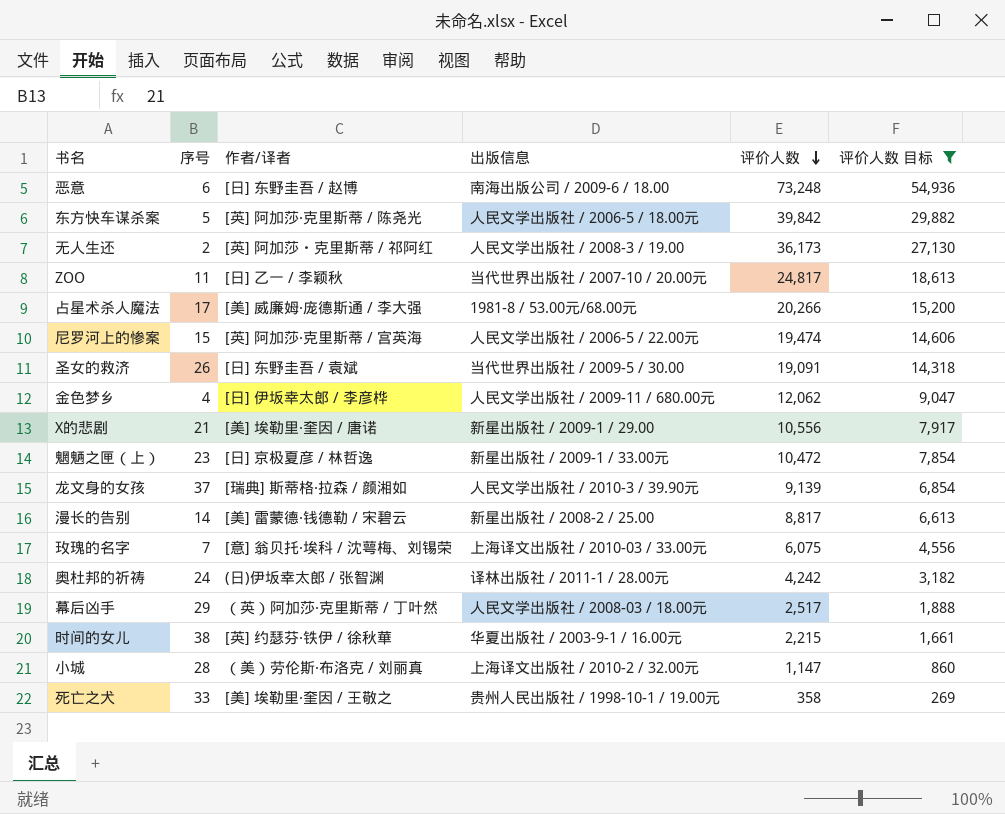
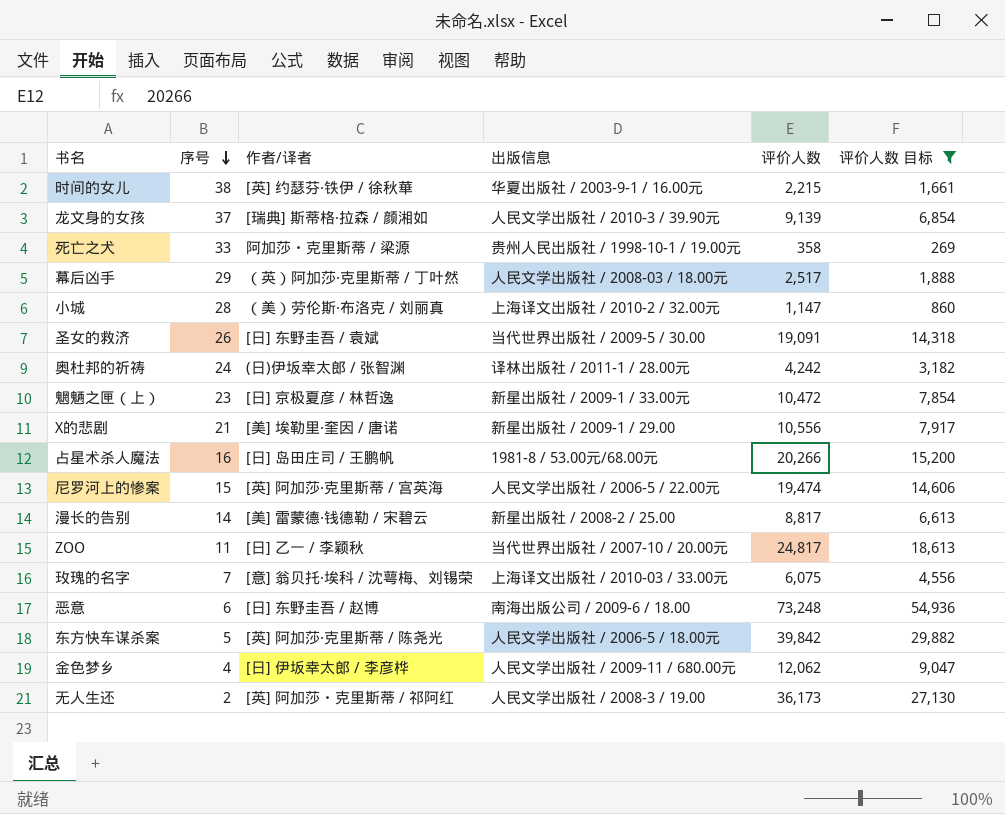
row order: 评价人数 descending -> 序号 descending
死亡之犬 | 作者/译者: [美] 埃勒里·奎因 / 王敬之 -> 阿加莎・克里斯蒂 / 梁源
占星术杀人魔法 | 序号: 17 -> 16
占星术杀人魔法 | 作者/译者: [美] 威廉姆·庞德斯通 / 李大强 -> [日] 岛田庄司 / 王鹏帆

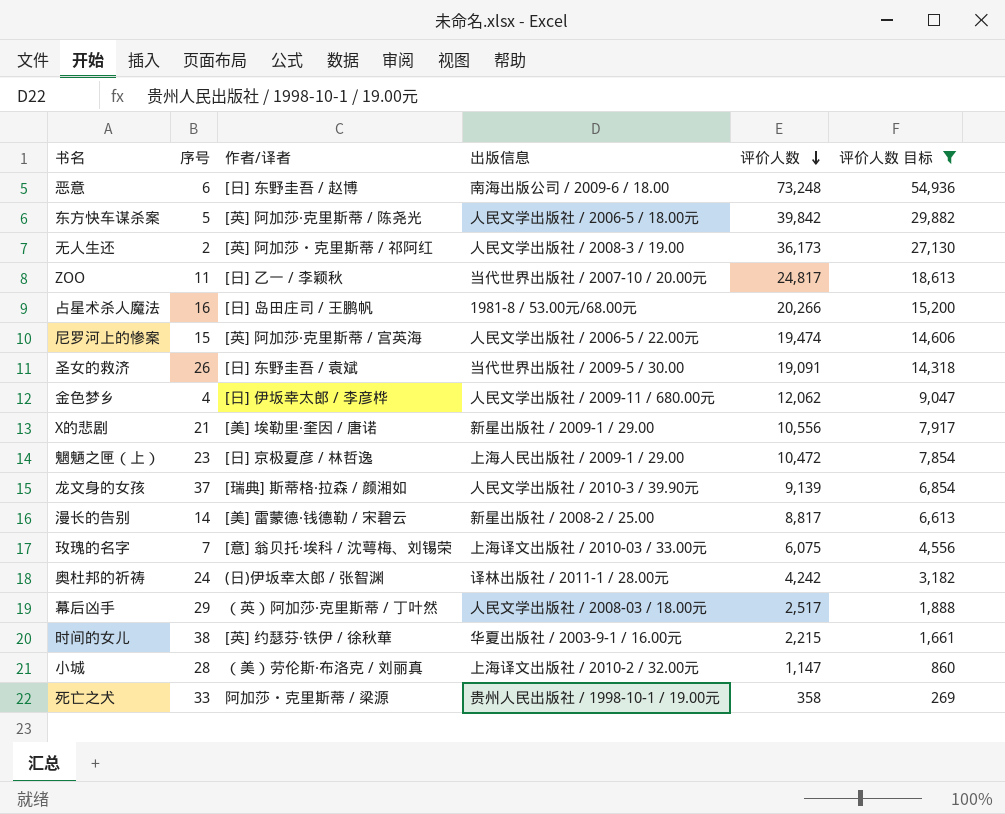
row order: 序号 descending -> 评价人数 descending
魍魉之匣（上） | 出版信息: 新星出版社 / 2009-1 / 33.00元 -> 上海人民出版社 / 2009-1 / 29.00

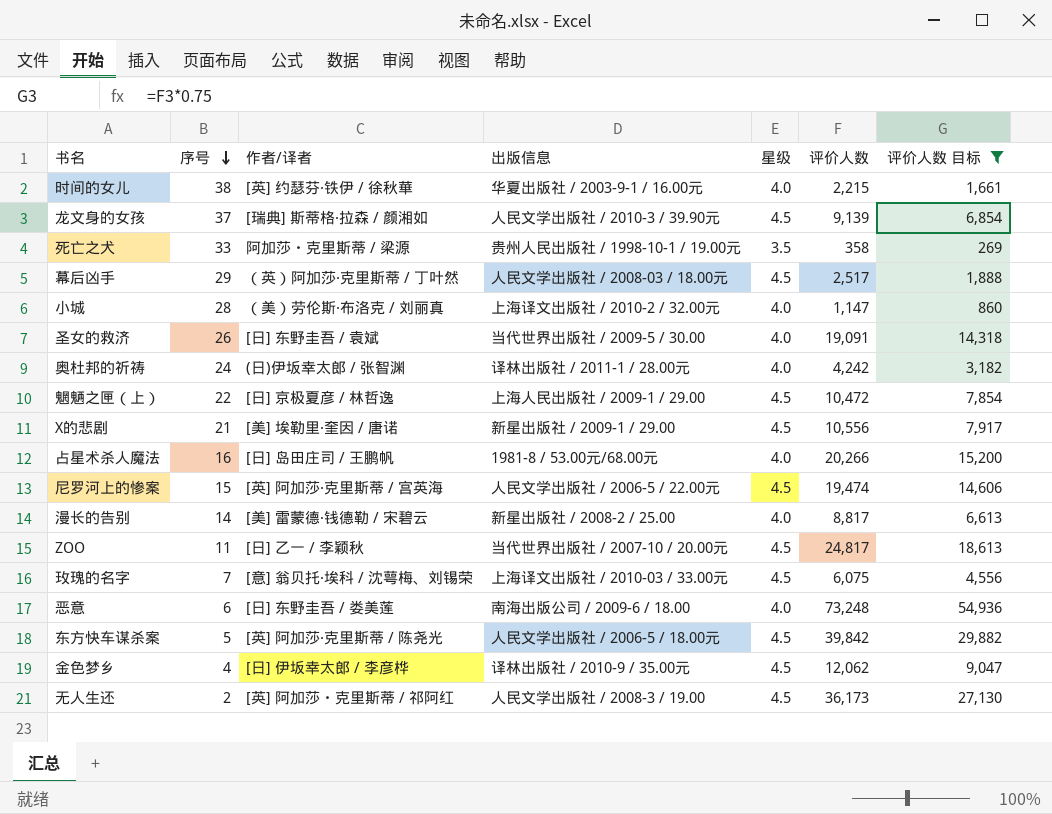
row order: 评价人数 descending -> 序号 descending
column 星级 | position: none -> 5
魍魉之匣（上） | 序号: 23 -> 22
恶意 | 作者/译者: [日] 东野圭吾 / 赵博 -> [日] 东野圭吾 / 娄美莲
金色梦乡 | 出版信息: 人民文学出版社 / 2009-11 / 680.00元 -> 译林出版社 / 2010-9 / 35.00元

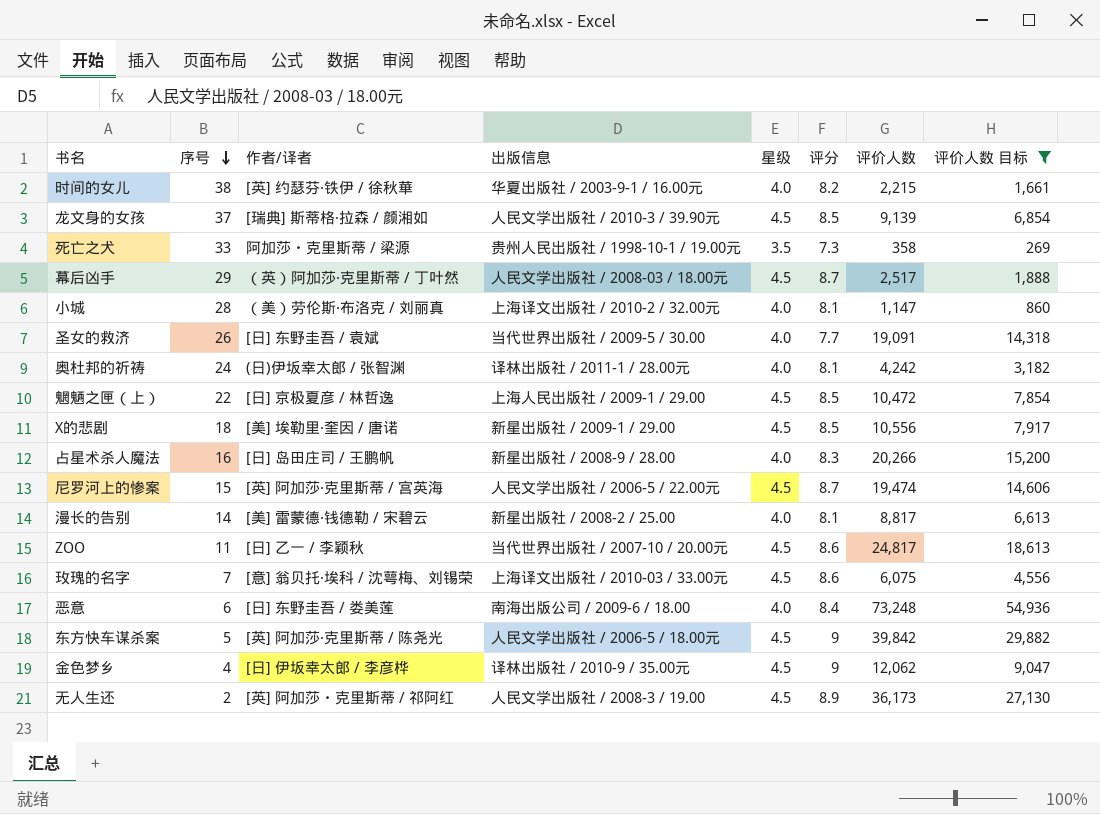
column 评分 | position: none -> 6
X的悲剧 | 序号: 21 -> 18
占星术杀人魔法 | 出版信息: 1981-8 / 53.00元/68.00元 -> 新星出版社 / 2008-9 / 28.00

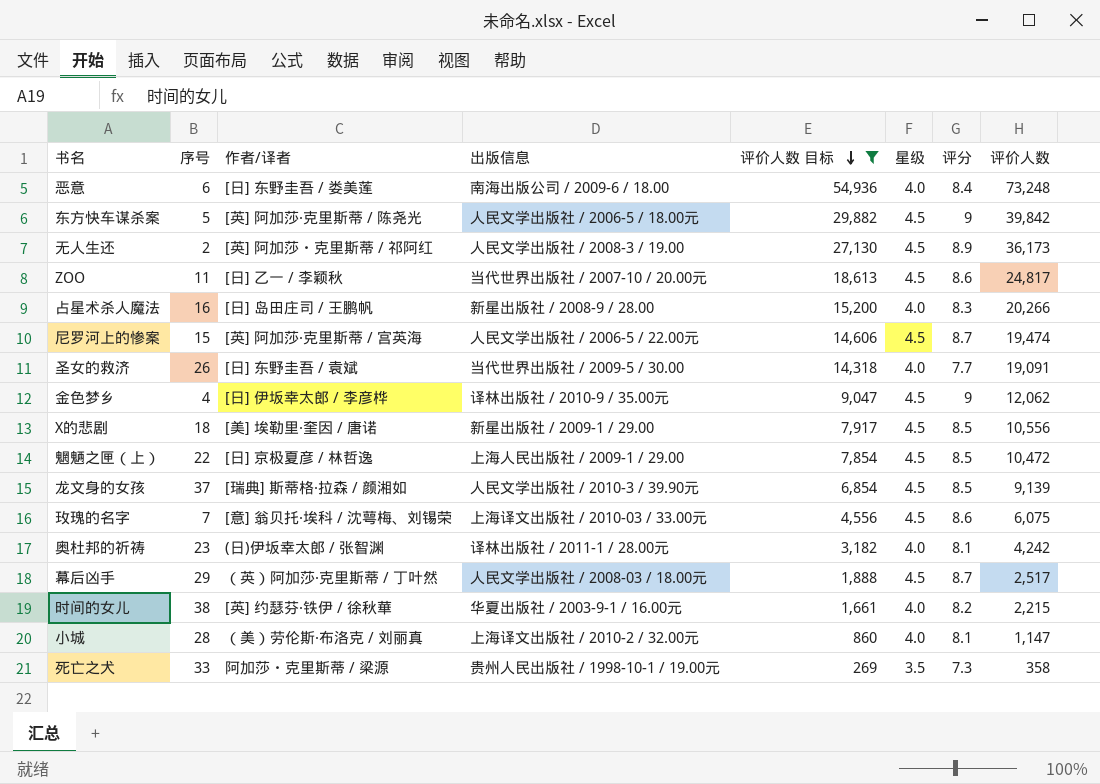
row order: 序号 descending -> 评价人数 目标 descending
column 评价人数 目标 | position: 8 -> 5
row 漫长的告别: 14 | [美] 雷蒙德·钱德勒 / 宋碧云 | 新星出版社 / 2008-2 / 25.00 | 4.0 | 8.1 | 8,817 | 6,613 -> none
奥杜邦的祈祷 | 序号: 24 -> 23

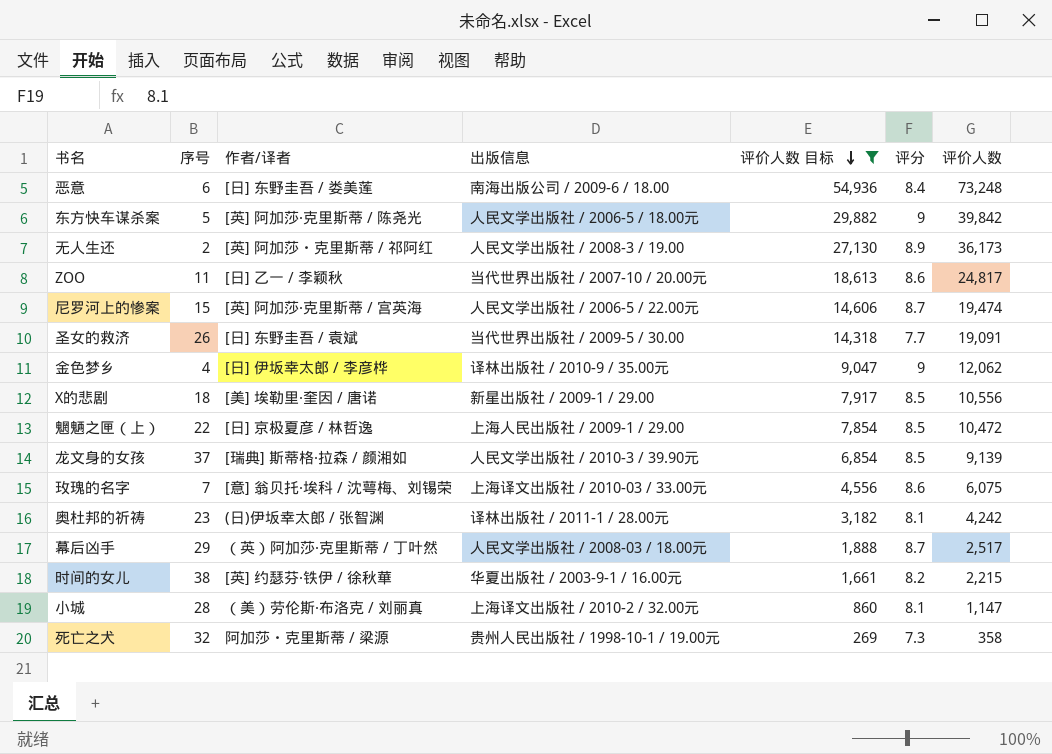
column 星级 | position: 6 -> none
row 占星术杀人魔法: 16 | [日] 岛田庄司 / 王鹏帆 | 新星出版社 / 2008-9 / 28.00 | 15,200 | 4.0 | 8.3 | 20,266 -> none
死亡之犬 | 序号: 33 -> 32

